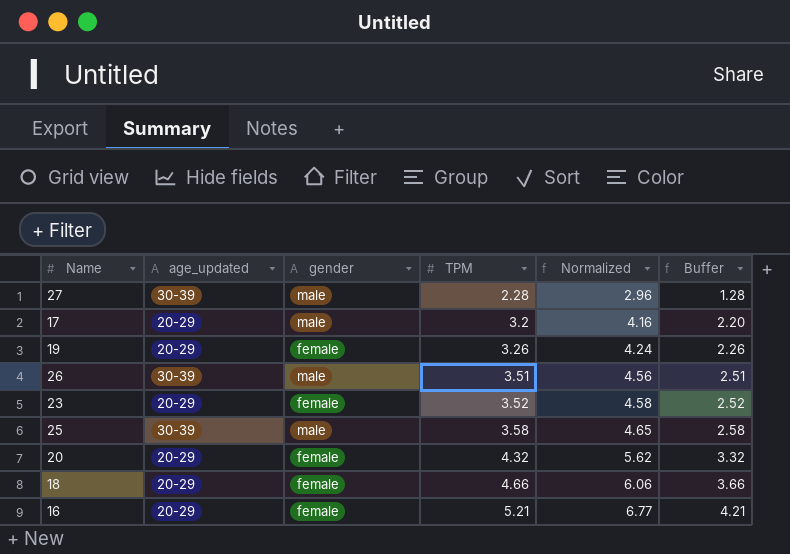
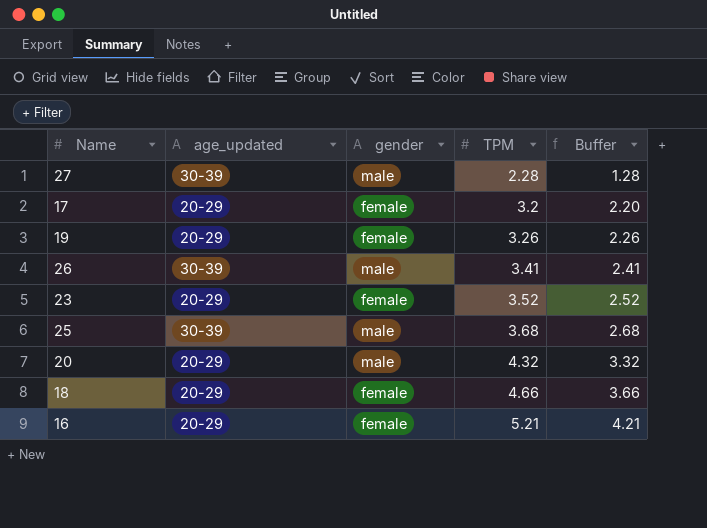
column Normalized | formula: [TPM] * 1.3 -> none
17 | gender: male -> female
26 | TPM: 3.51 -> 3.41
26 | Buffer: 2.51 -> 2.41
25 | TPM: 3.58 -> 3.68
25 | Buffer: 2.58 -> 2.68
20 | gender: female -> male

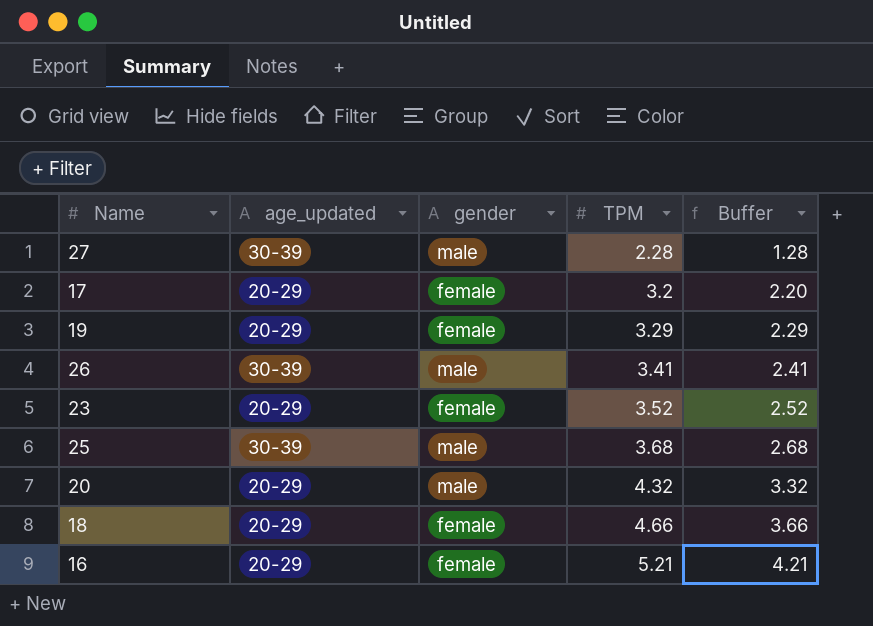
19 | TPM: 3.26 -> 3.29
19 | Buffer: 2.26 -> 2.29

